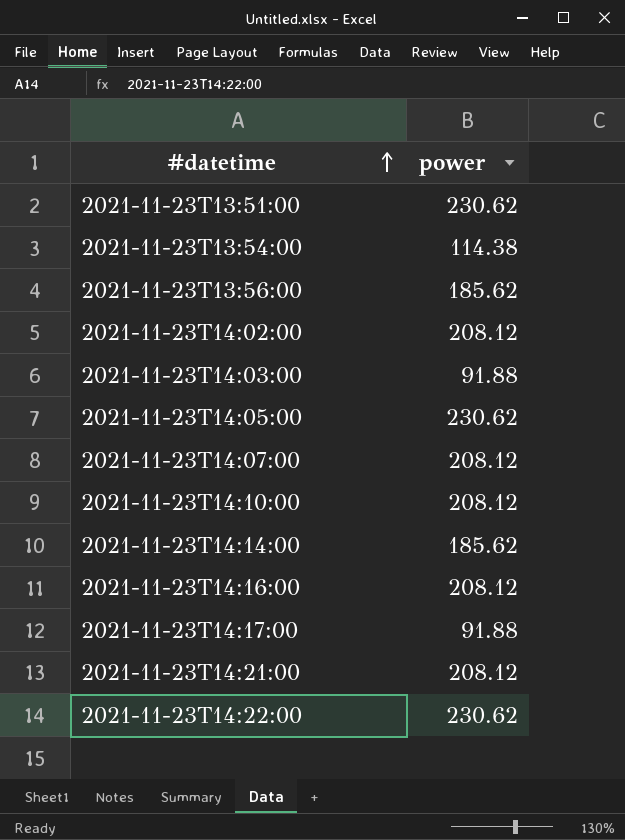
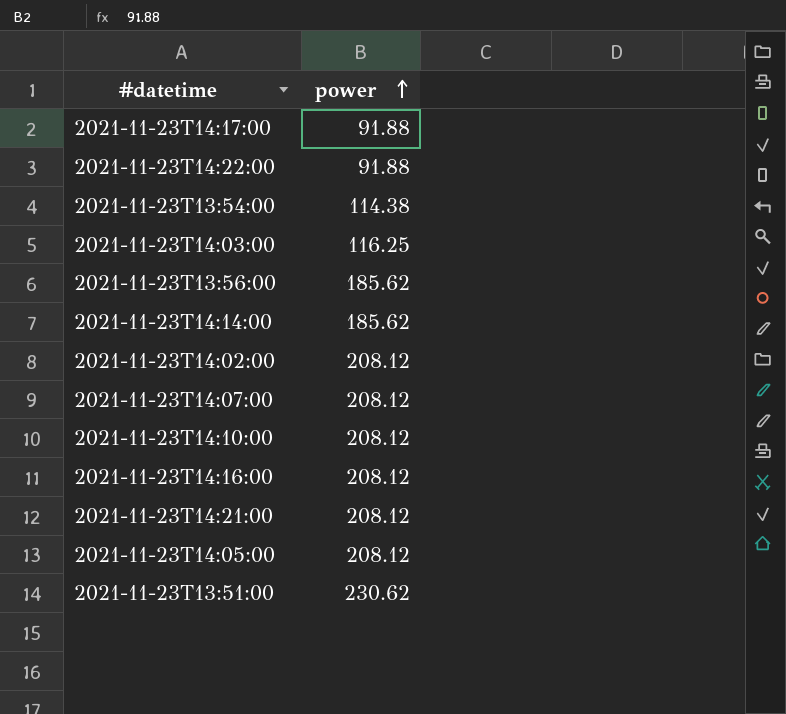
row order: #datetime ascending -> power ascending
2021-11-23T14:22:00 | power: 230.62 -> 91.88
2021-11-23T14:03:00 | power: 91.88 -> 116.25
2021-11-23T14:05:00 | power: 230.62 -> 208.12

